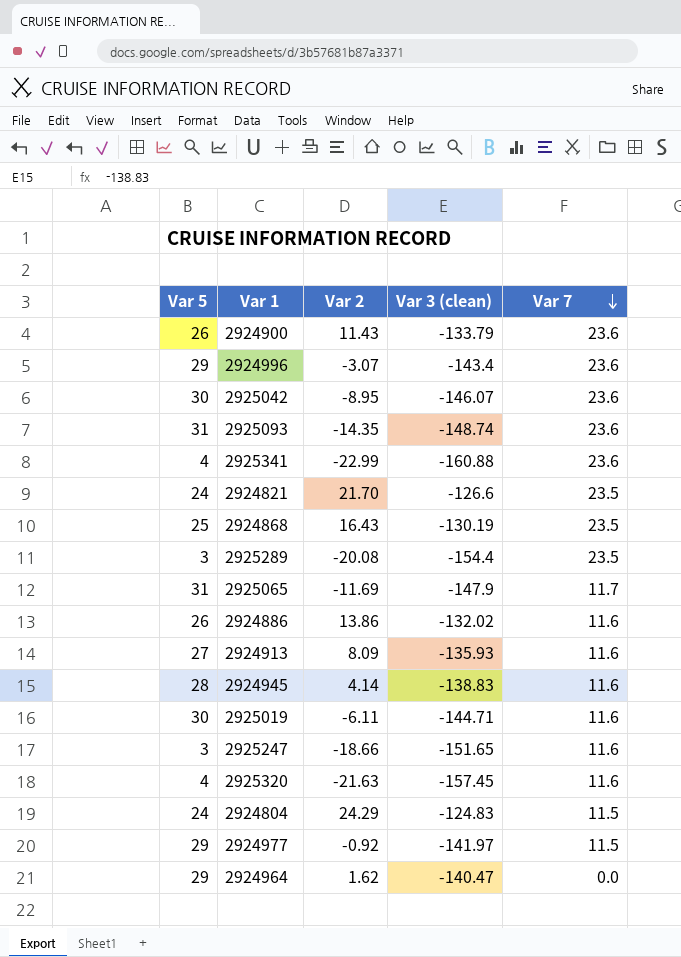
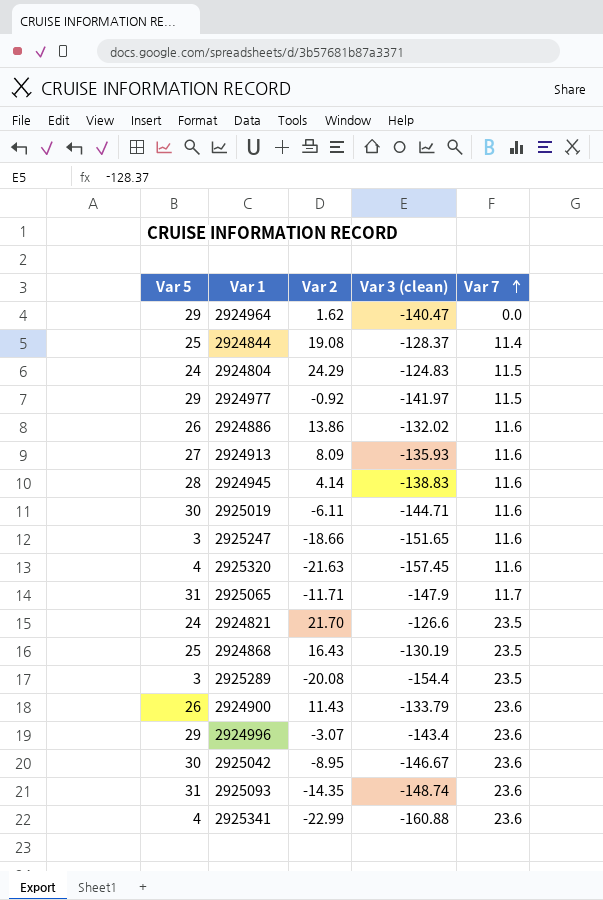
row order: Var 7 descending -> Var 7 ascending
row 2924844: none -> 25 | 19.08 | -128.37 | 11.4
2925065 | Var 2: -11.69 -> -11.71
2925042 | Var 3 (clean): -146.07 -> -146.67

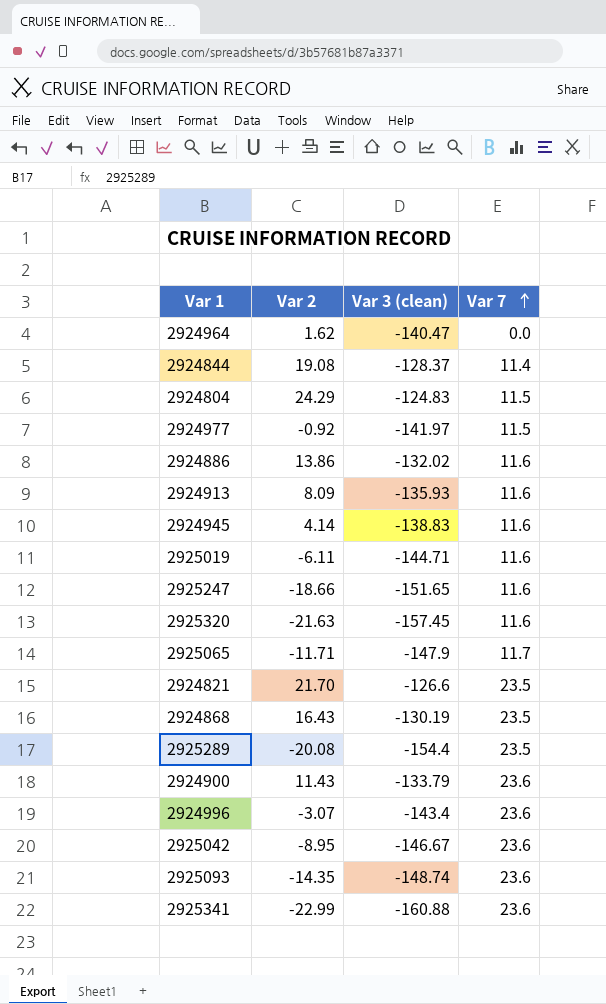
column Var 5 | position: 1 -> none

